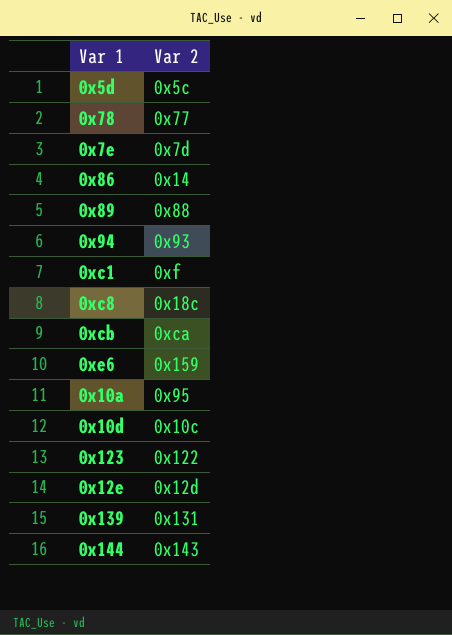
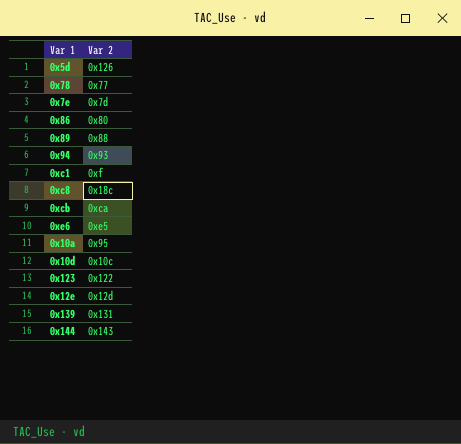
0x5d | Var 2: 0x5c -> 0x126
0x86 | Var 2: 0x14 -> 0x80
0xe6 | Var 2: 0x159 -> 0xe5

